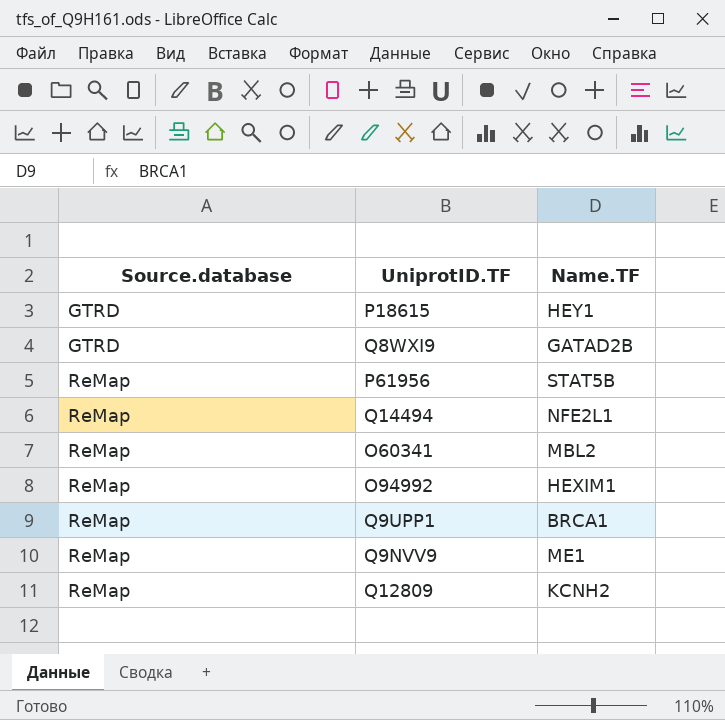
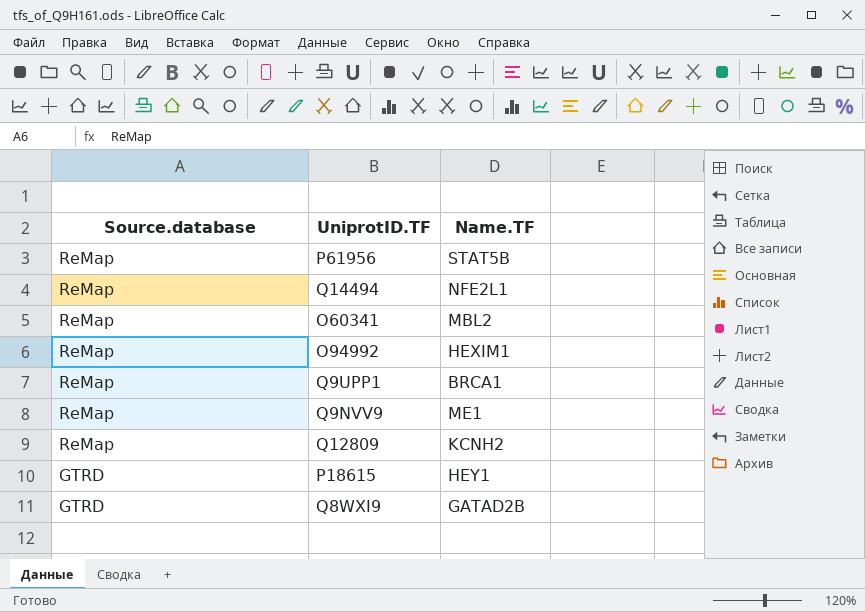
row order: Source.database ascending -> Source.database descending

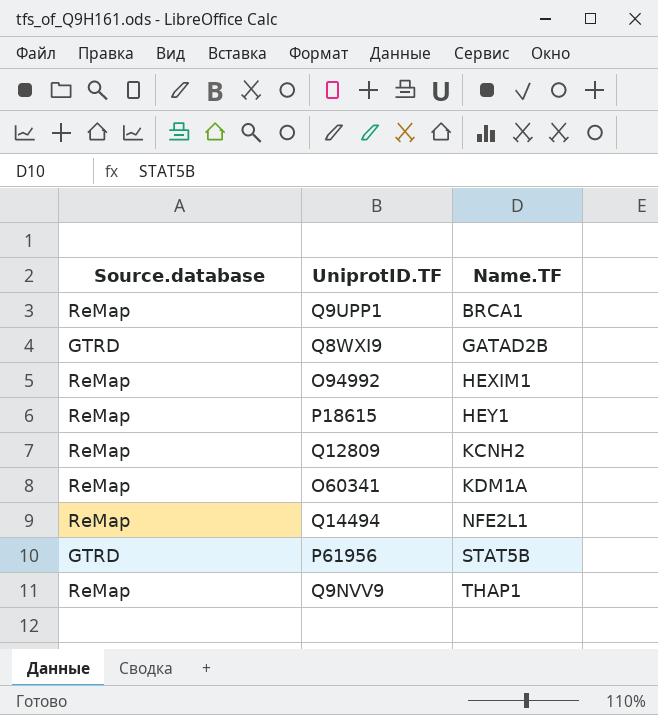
row order: Source.database descending -> Name.TF ascending
P18615 | Source.database: GTRD -> ReMap
O60341 | Name.TF: MBL2 -> KDM1A
P61956 | Source.database: ReMap -> GTRD
Q9NVV9 | Name.TF: ME1 -> THAP1

